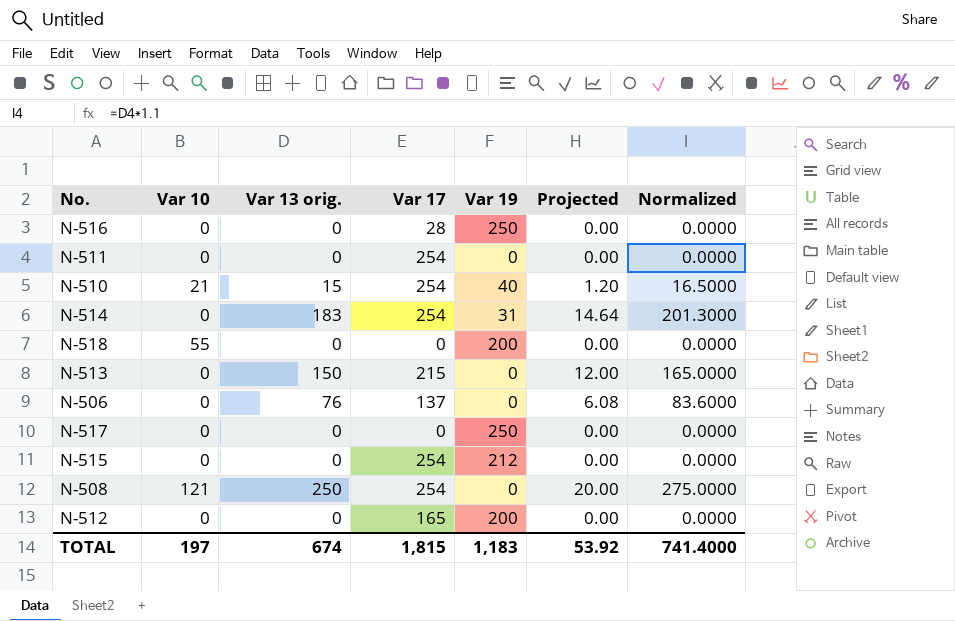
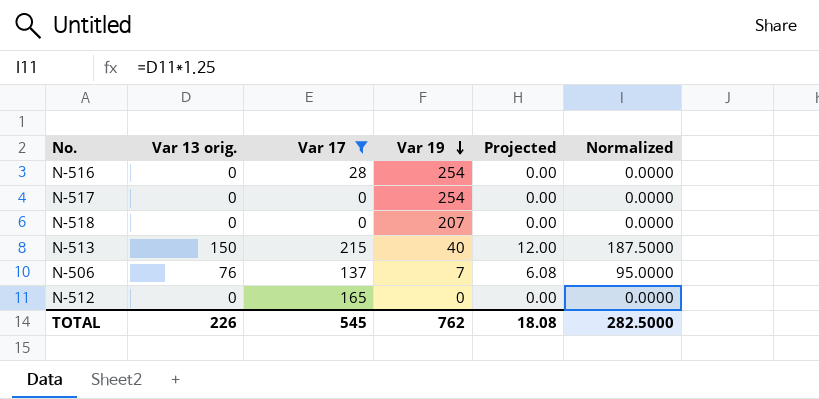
filter: none -> Var 17 != 254
row order: none -> Var 19 descending
column Var 10 | position: 2 -> none
column Normalized | formula: [Var 13 orig.] * 1.1 -> [Var 13 orig.] * 1.25
N-516 | Var 19: 250 -> 254
N-517 | Var 19: 250 -> 254
N-518 | Var 19: 200 -> 207
N-513 | Var 19: 0 -> 40
N-506 | Var 19: 0 -> 7
N-512 | Var 19: 200 -> 0
TOTAL | Var 13 orig.: 674 -> 226
TOTAL | Var 17: 1,815 -> 545
TOTAL | Var 19: 1,183 -> 762
TOTAL | Projected: 53.92 -> 18.08
TOTAL | Normalized: 741.4000 -> 282.5000

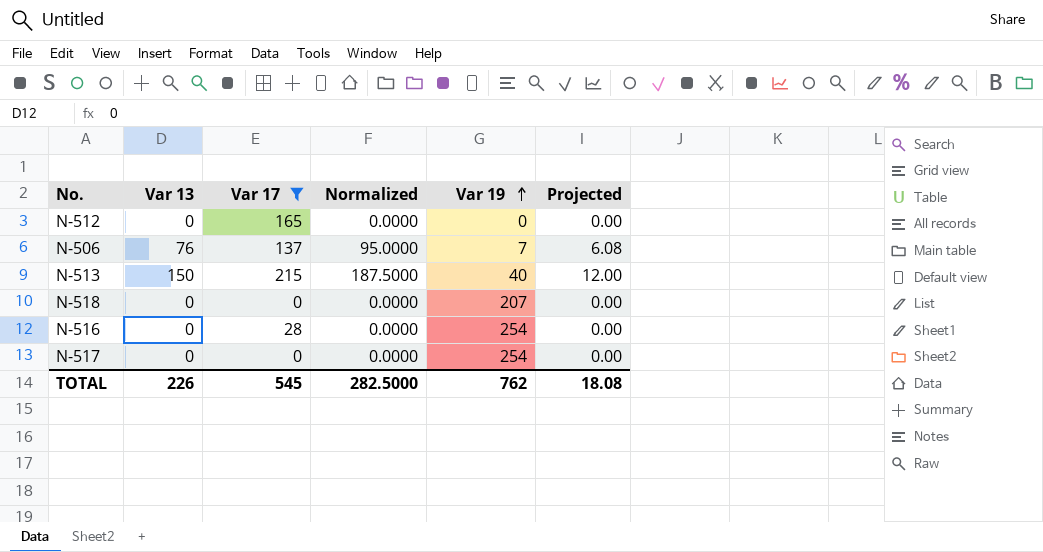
row order: Var 19 descending -> Var 19 ascending
column name: Var 13 orig. -> Var 13
column Normalized | position: 6 -> 4

